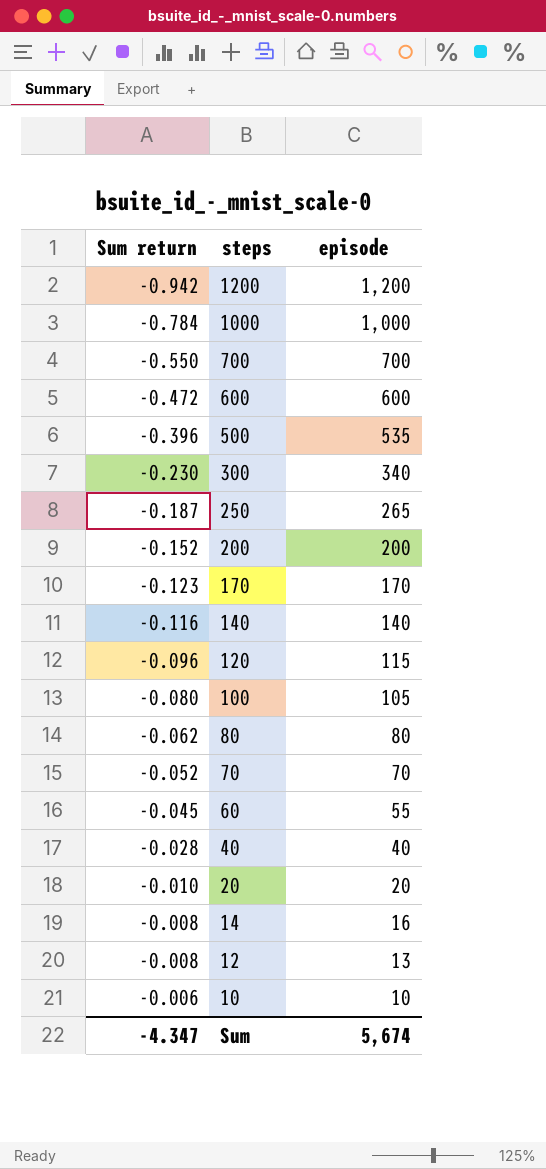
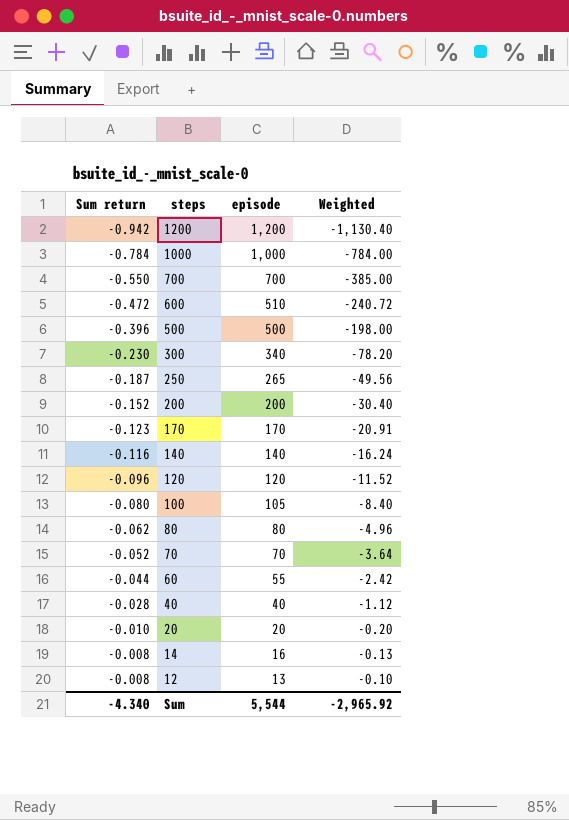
column Weighted | formula: none -> [Sum return] * [episode]
row 10: -0.006 | 10 -> none
600 | episode: 600 -> 510
500 | episode: 535 -> 500
120 | episode: 115 -> 120
60 | Sum return: -0.045 -> -0.044
Sum | Sum return: -4.347 -> -4.340
Sum | episode: 5,674 -> 5,544

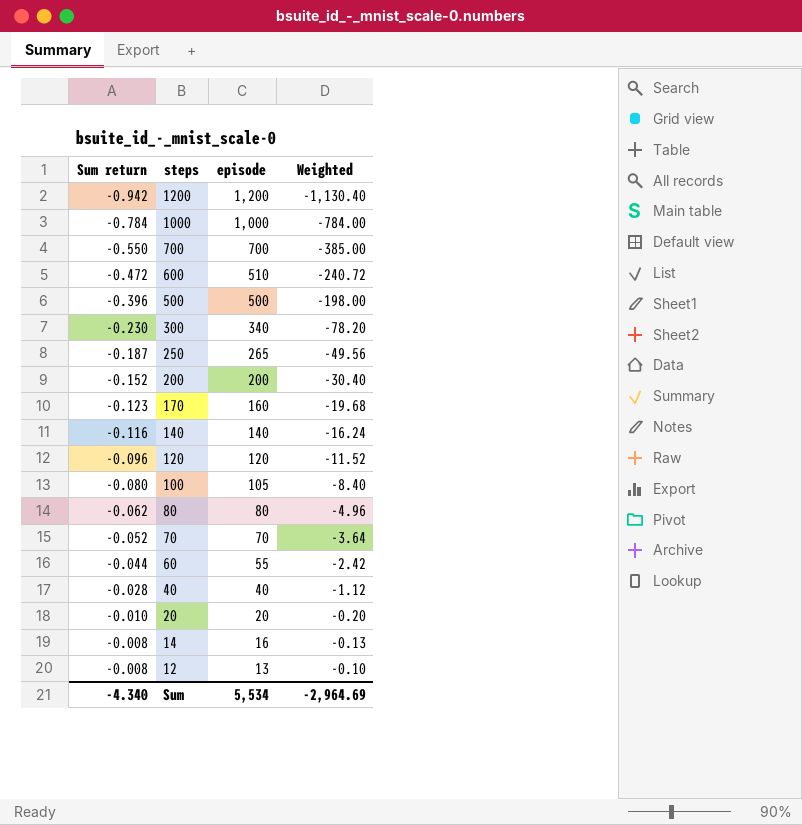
170 | episode: 170 -> 160
170 | Weighted: -20.91 -> -19.68
Sum | episode: 5,544 -> 5,534
Sum | Weighted: -2,965.92 -> -2,964.69

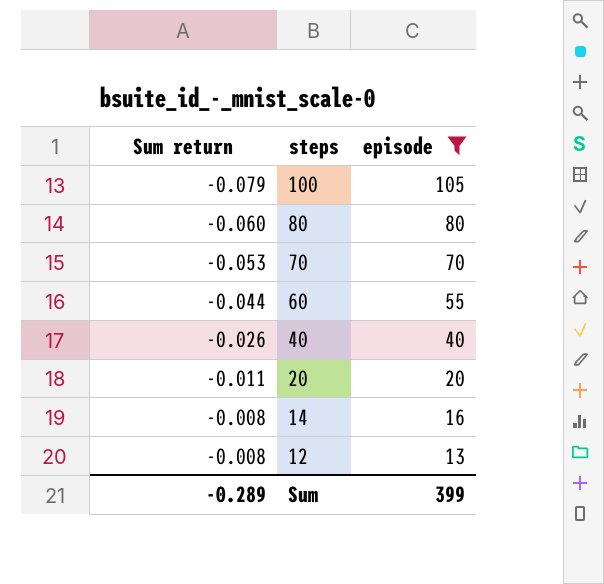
filter: none -> episode <= 105
column Weighted | formula: [Sum return] * [episode] -> none
100 | Sum return: -0.080 -> -0.079
80 | Sum return: -0.062 -> -0.060
70 | Sum return: -0.052 -> -0.053
40 | Sum return: -0.028 -> -0.026
20 | Sum return: -0.010 -> -0.011
Sum | Sum return: -4.340 -> -0.289
Sum | episode: 5,534 -> 399

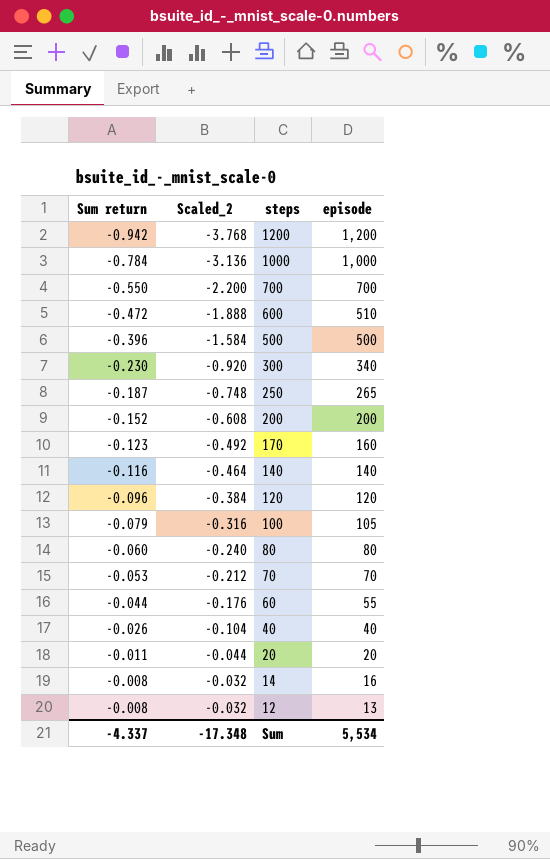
filter: episode <= 105 -> none
column Scaled_2 | formula: none -> [Sum return] * 4
Sum | Sum return: -0.289 -> -4.337
Sum | episode: 399 -> 5,534

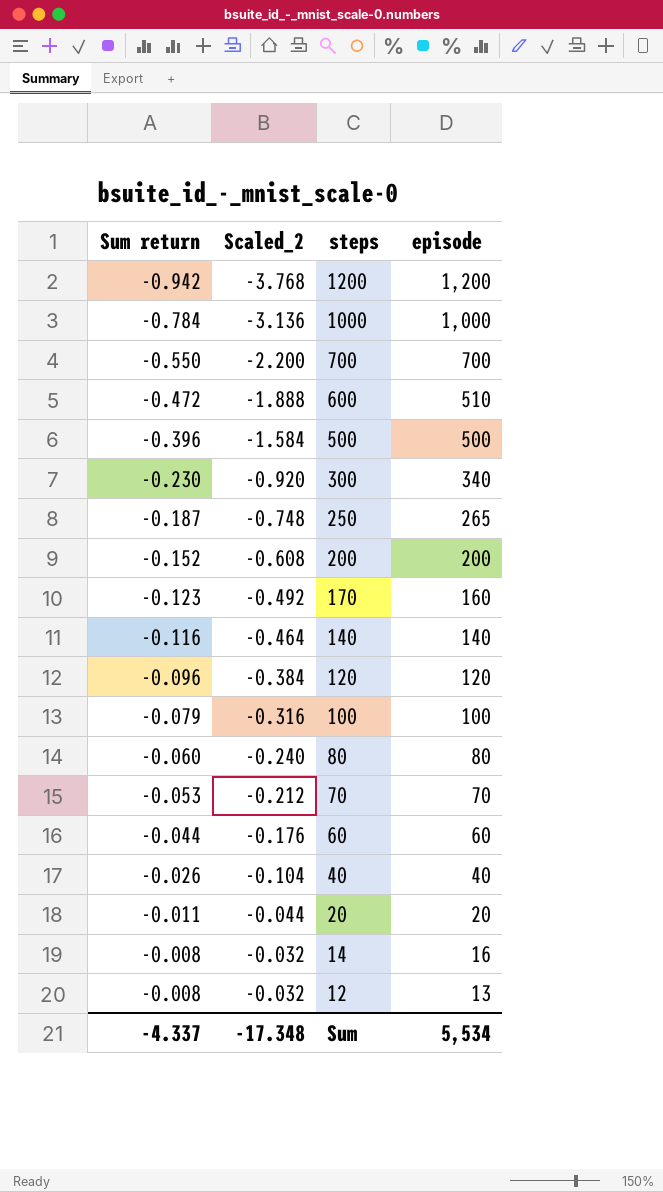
100 | episode: 105 -> 100
60 | episode: 55 -> 60

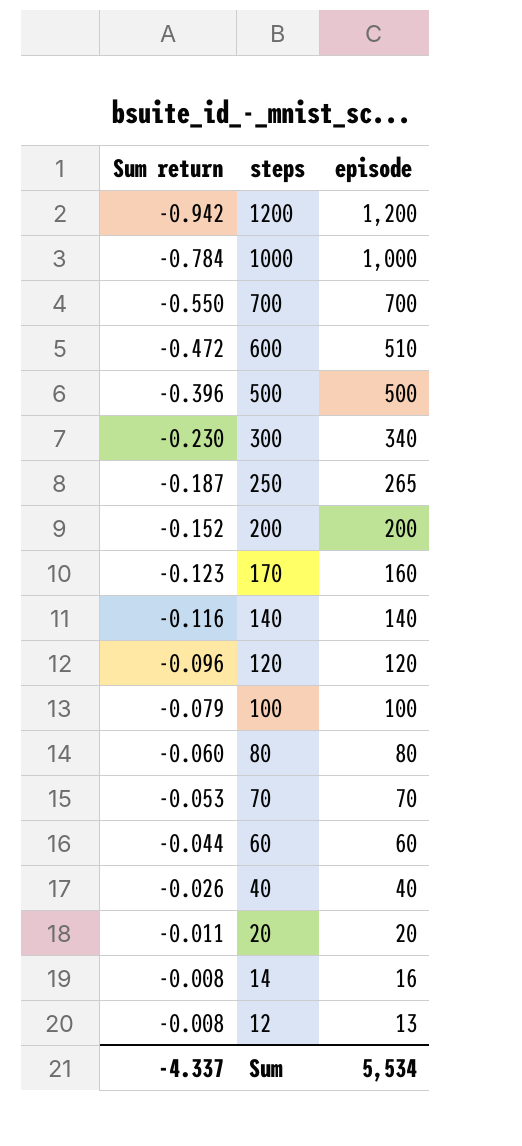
column Scaled_2 | formula: [Sum return] * 4 -> none

